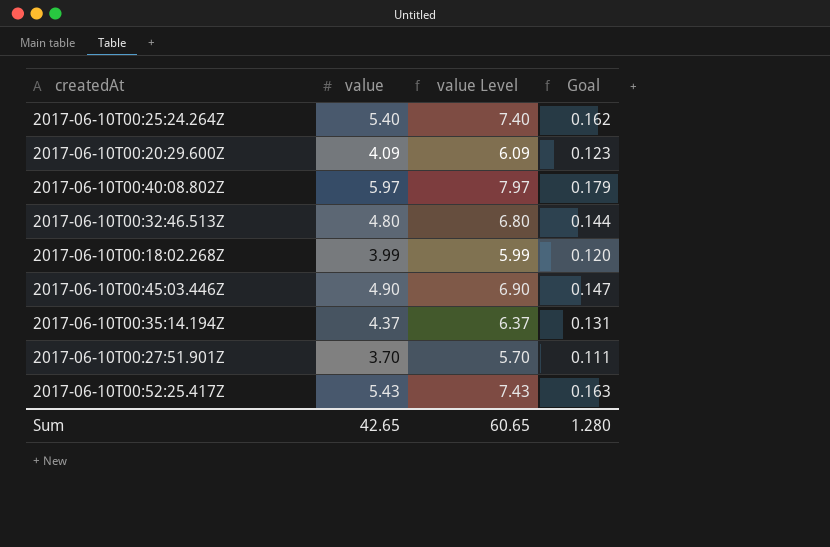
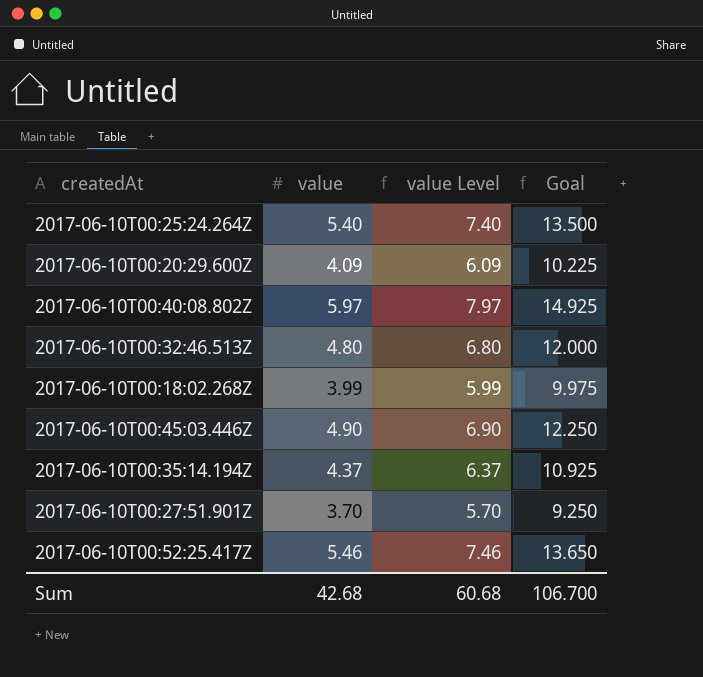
column Goal | formula: [value] * 0.03 -> [value] * 2.5
2017-06-10T00:52:25.417Z | value: 5.43 -> 5.46
2017-06-10T00:52:25.417Z | value Level: 7.43 -> 7.46
Sum | value: 42.65 -> 42.68
Sum | value Level: 60.65 -> 60.68
Sum | Goal: 1.280 -> 106.700

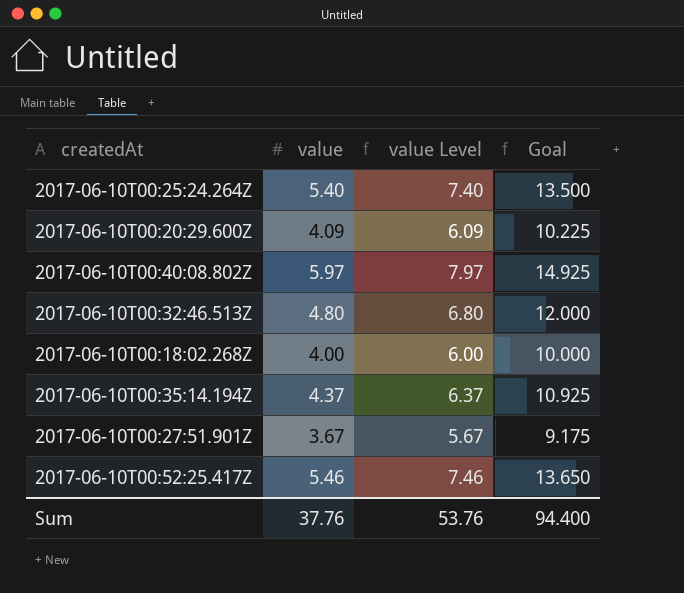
row 2017-06-10T00:45:03.446Z: 4.90 | 6.90 | 12.250 -> none
2017-06-10T00:18:02.268Z | value: 3.99 -> 4.00
2017-06-10T00:18:02.268Z | value Level: 5.99 -> 6.00
2017-06-10T00:18:02.268Z | Goal: 9.975 -> 10.000
2017-06-10T00:27:51.901Z | value: 3.70 -> 3.67
2017-06-10T00:27:51.901Z | value Level: 5.70 -> 5.67
2017-06-10T00:27:51.901Z | Goal: 9.250 -> 9.175
Sum | value: 42.68 -> 37.76
Sum | value Level: 60.68 -> 53.76
Sum | Goal: 106.700 -> 94.400

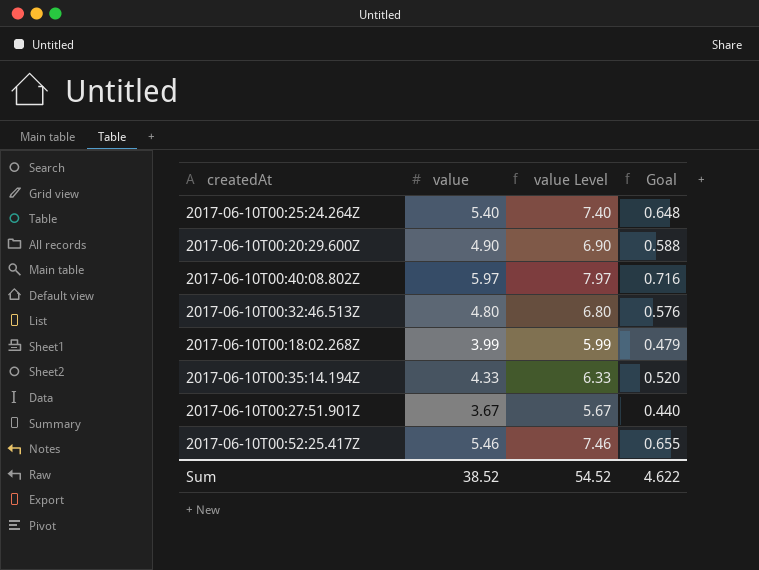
column Goal | formula: [value] * 2.5 -> [value] * 0.12
2017-06-10T00:20:29.600Z | value: 4.09 -> 4.90
2017-06-10T00:20:29.600Z | value Level: 6.09 -> 6.90
2017-06-10T00:18:02.268Z | value: 4.00 -> 3.99
2017-06-10T00:18:02.268Z | value Level: 6.00 -> 5.99
2017-06-10T00:35:14.194Z | value: 4.37 -> 4.33
2017-06-10T00:35:14.194Z | value Level: 6.37 -> 6.33
Sum | value: 37.76 -> 38.52
Sum | value Level: 53.76 -> 54.52
Sum | Goal: 94.400 -> 4.622

